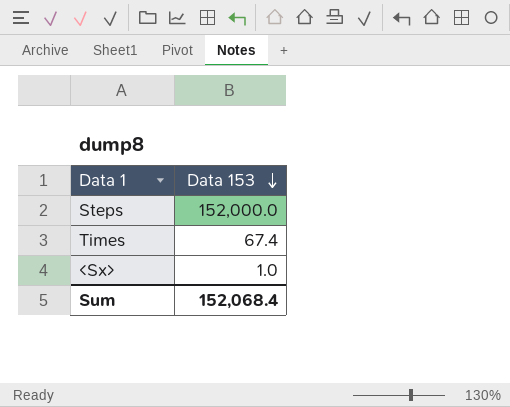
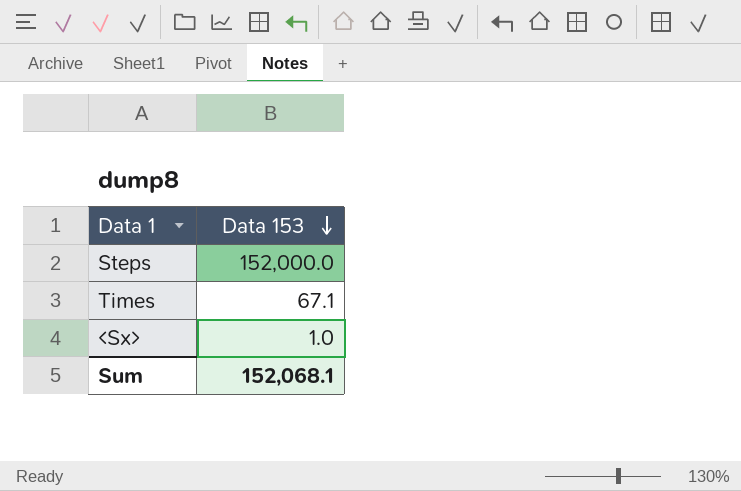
Times | Data 153: 67.4 -> 67.1
Sum | Data 153: 152,068.4 -> 152,068.1

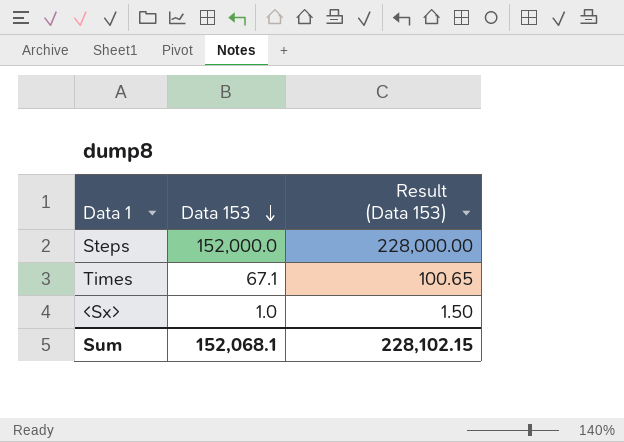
column Result (Data 153) | formula: none -> [Data 153] * 1.5

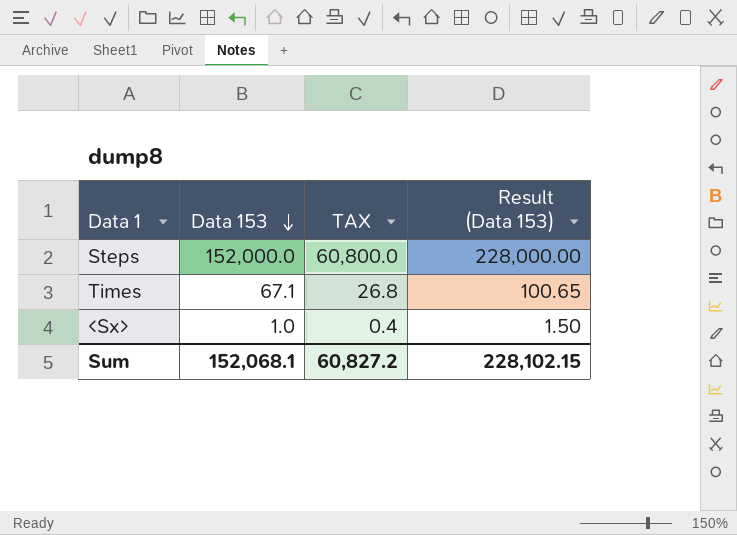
column TAX | formula: none -> [Data 153] * 0.4

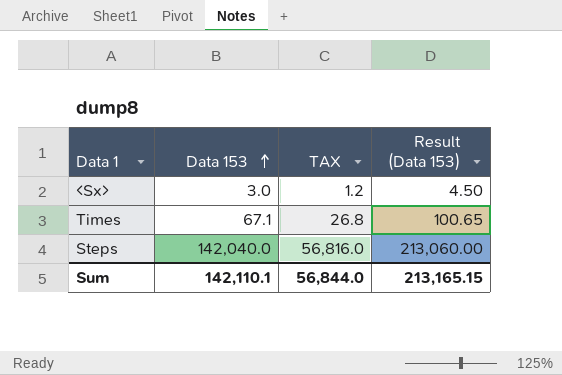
row order: Data 153 descending -> Data 153 ascending
<Sx> | Data 153: 1.0 -> 3.0
<Sx> | TAX: 0.4 -> 1.2
<Sx> | Result (Data 153): 1.50 -> 4.50
Steps | Data 153: 152,000.0 -> 142,040.0
Steps | TAX: 60,800.0 -> 56,816.0
Steps | Result (Data 153): 228,000.00 -> 213,060.00
Sum | Data 153: 152,068.1 -> 142,110.1
Sum | TAX: 60,827.2 -> 56,844.0
Sum | Result (Data 153): 228,102.15 -> 213,165.15

